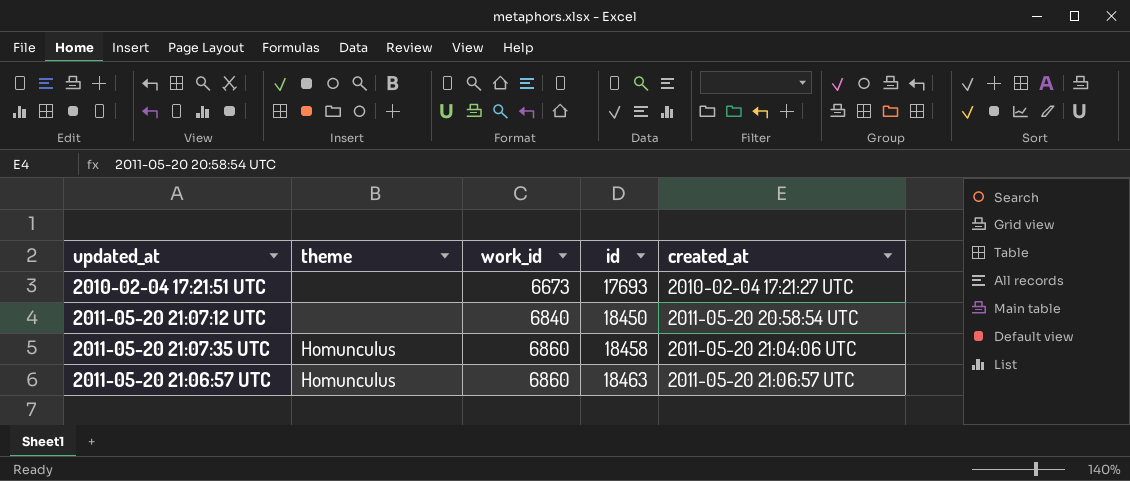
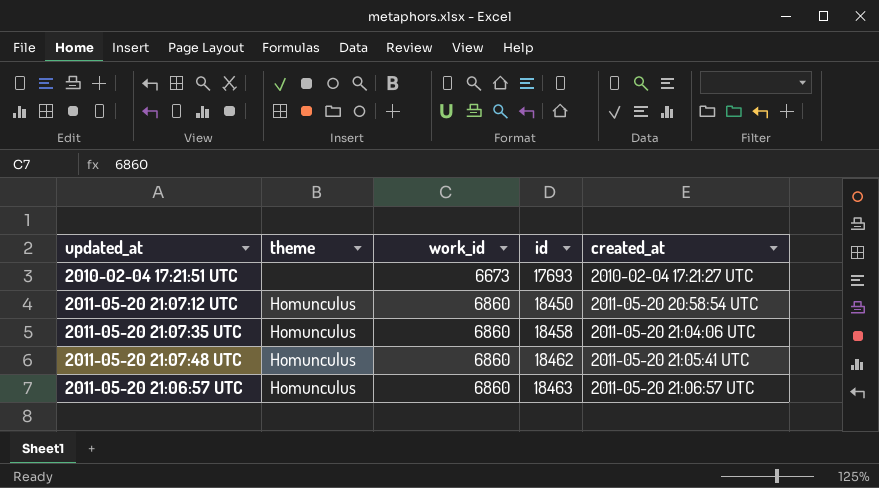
2011-05-20 21:07:12 UTC | theme: none -> Homunculus
2011-05-20 21:07:12 UTC | work_id: 6840 -> 6860
row 2011-05-20 21:07:48 UTC: none -> Homunculus | 6860 | 18462 | 2011-05-20 21:05:41 UTC

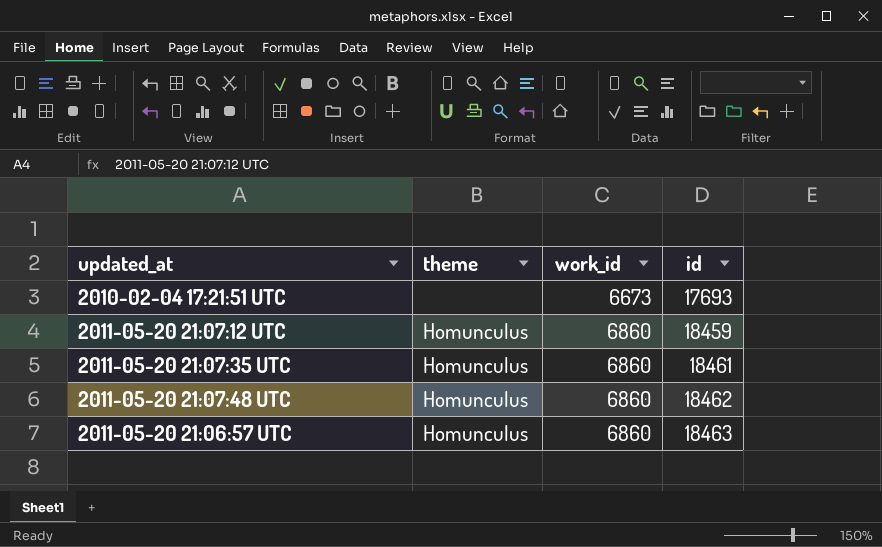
column created_at | position: 5 -> none
2011-05-20 21:07:12 UTC | id: 18450 -> 18459
2011-05-20 21:07:35 UTC | id: 18458 -> 18461

